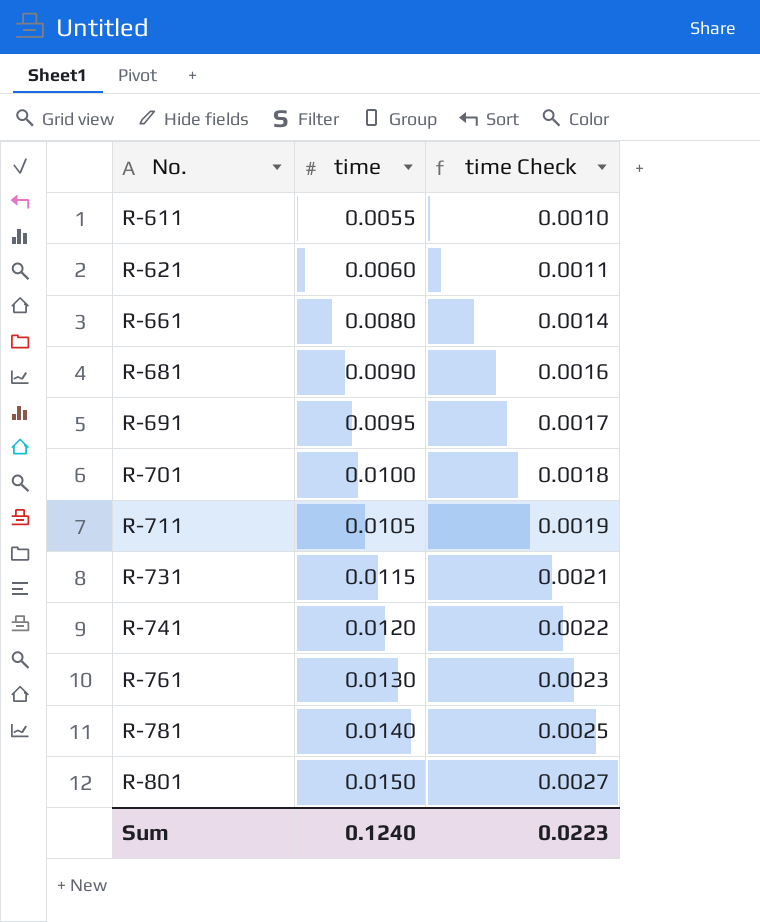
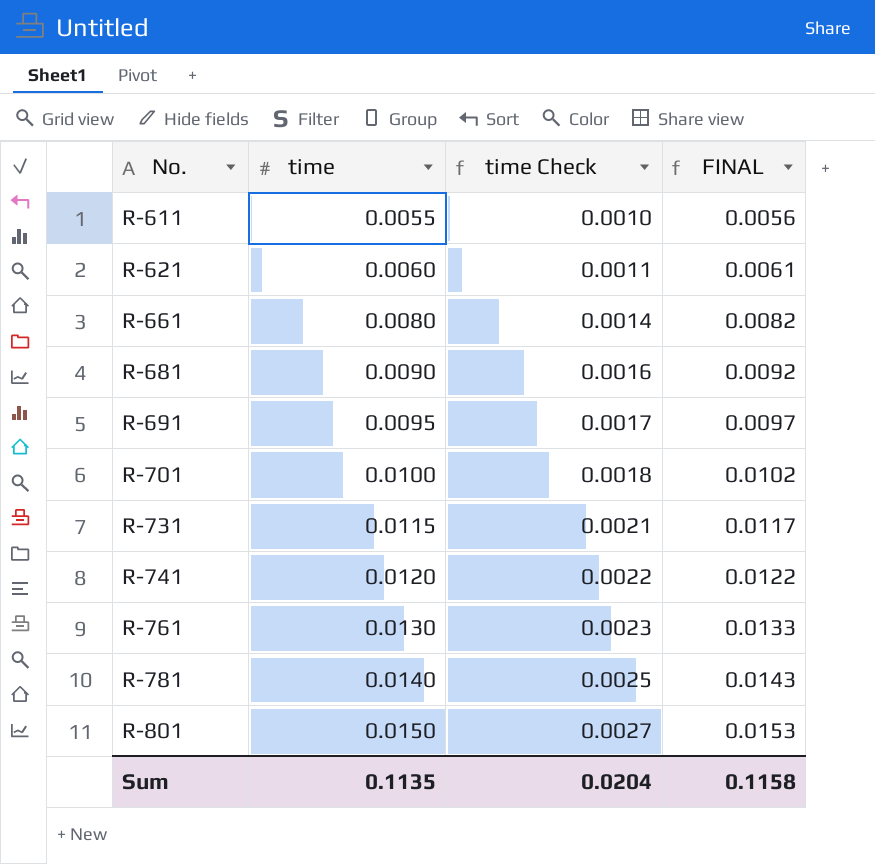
column FINAL | formula: none -> [time] * 1.02
row R-711: 0.0105 | 0.0019 -> none
Sum | time: 0.1240 -> 0.1135
Sum | time Check: 0.0223 -> 0.0204

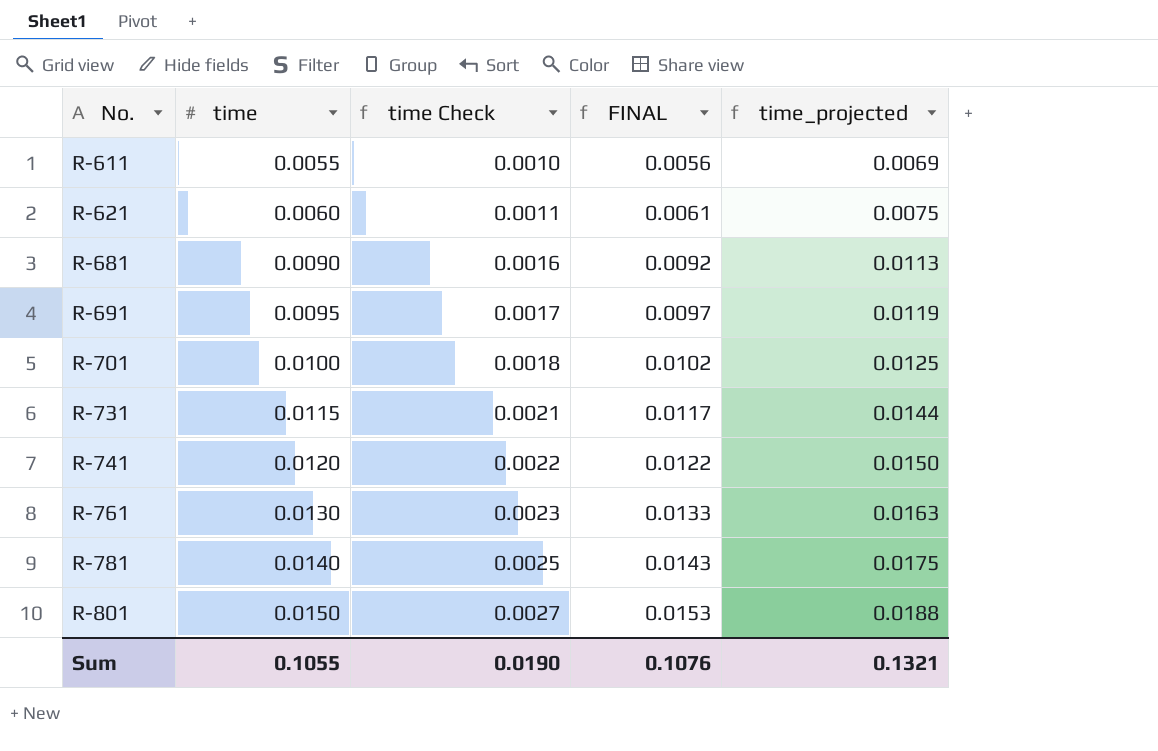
column time_projected | formula: none -> [time] * 1.25
row R-661: 0.0080 | 0.0014 | 0.0082 -> none
Sum | time: 0.1135 -> 0.1055
Sum | time Check: 0.0204 -> 0.0190
Sum | FINAL: 0.1158 -> 0.1076

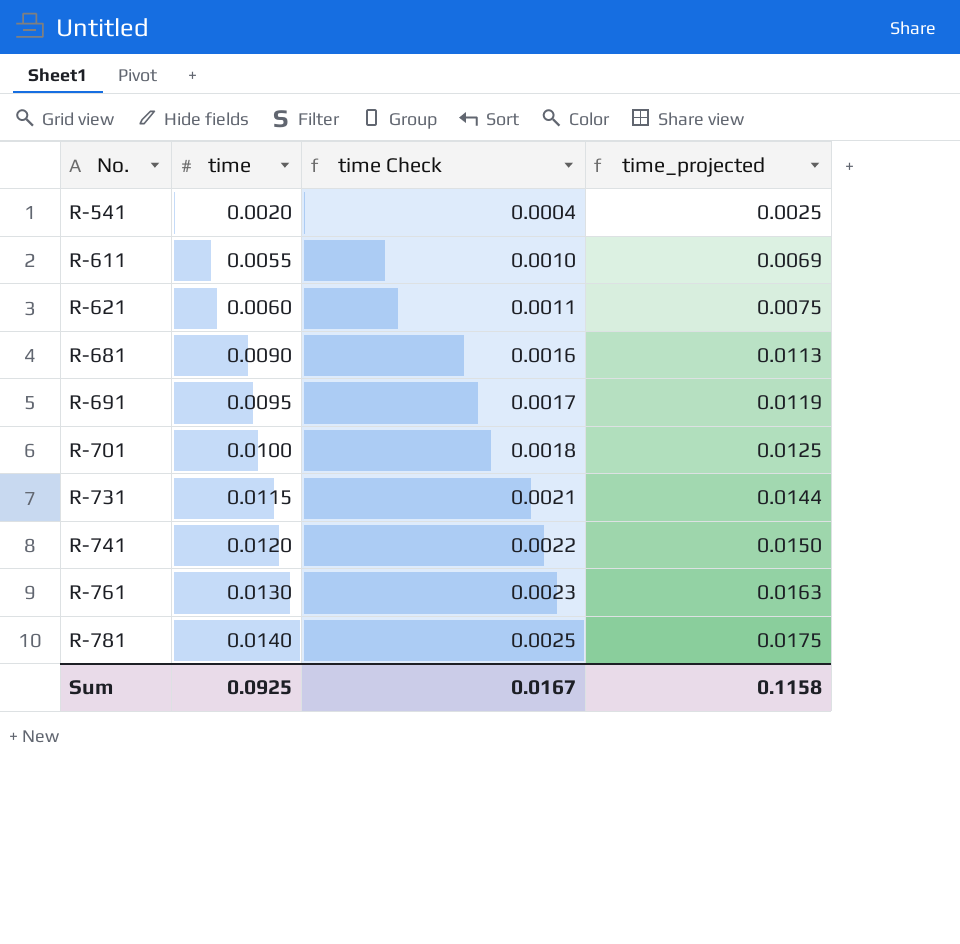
column FINAL | formula: [time] * 1.02 -> none
row R-801: 0.0150 | 0.0027 | 0.0153 | 0.0188 -> none
row R-541: none -> 0.0020 | 0.0004 | 0.0025
Sum | time: 0.1055 -> 0.0925
Sum | time Check: 0.0190 -> 0.0167
Sum | time_projected: 0.1321 -> 0.1158

